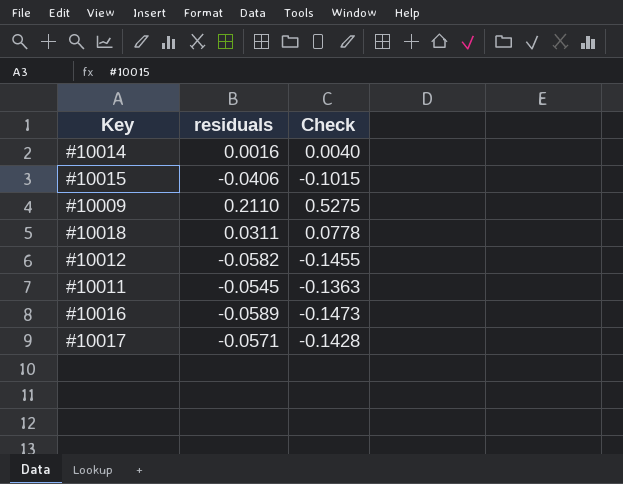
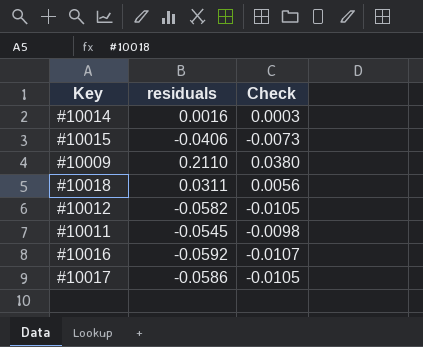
column Check | formula: [residuals] * 2.5 -> [residuals] * 0.18
#10016 | residuals: -0.0589 -> -0.0592
#10017 | residuals: -0.0571 -> -0.0586

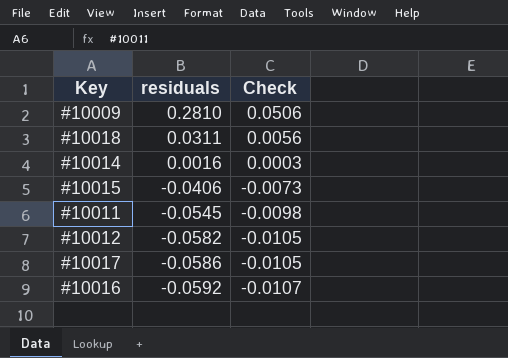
row order: none -> residuals descending
#10009 | residuals: 0.2110 -> 0.2810
#10009 | Check: 0.0380 -> 0.0506

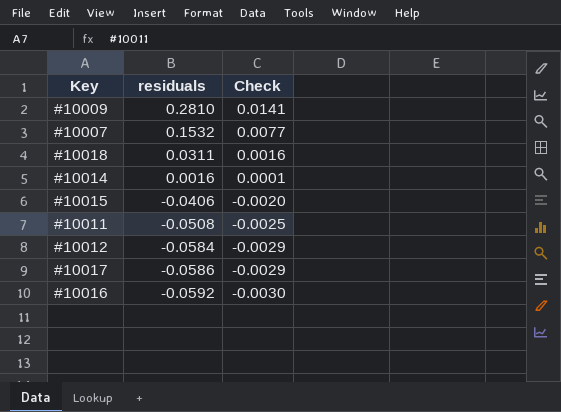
column Check | formula: [residuals] * 0.18 -> [residuals] * 0.05
row #10007: none -> 0.1532 | 0.0077
#10011 | residuals: -0.0545 -> -0.0508
#10012 | residuals: -0.0582 -> -0.0584

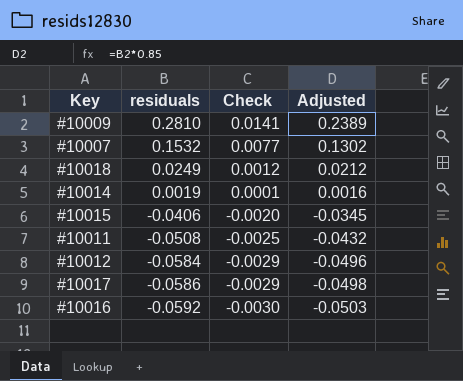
column Adjusted | formula: none -> [residuals] * 0.85
#10018 | residuals: 0.0311 -> 0.0249
#10018 | Check: 0.0016 -> 0.0012
#10014 | residuals: 0.0016 -> 0.0019

